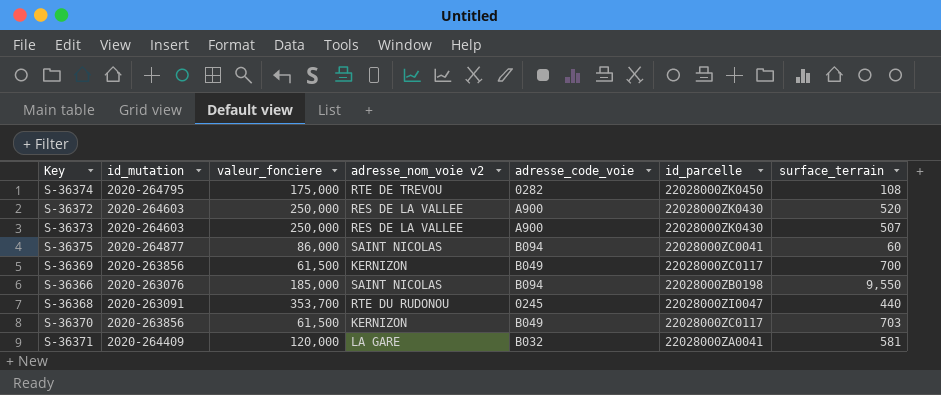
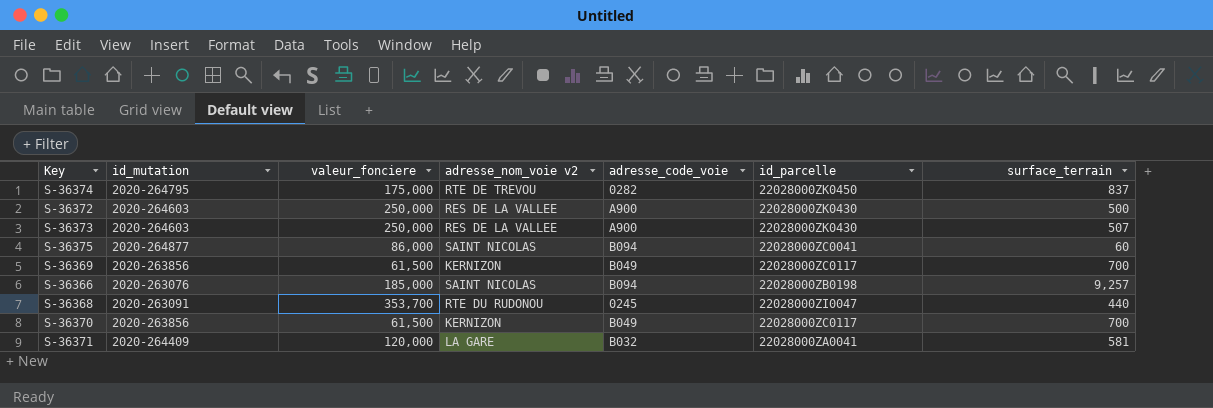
S-36374 | surface_terrain: 108 -> 837
S-36372 | surface_terrain: 520 -> 500
S-36366 | surface_terrain: 9,550 -> 9,257
S-36370 | surface_terrain: 703 -> 700

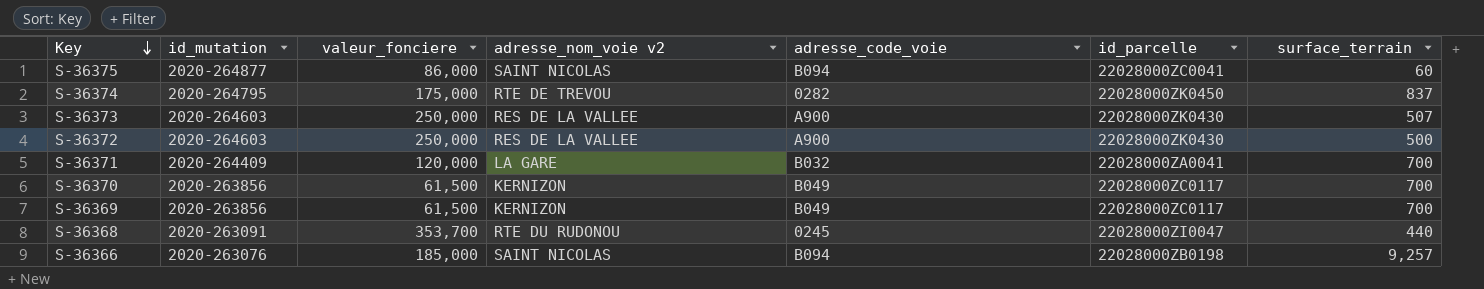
row order: none -> Key descending
S-36371 | surface_terrain: 581 -> 700

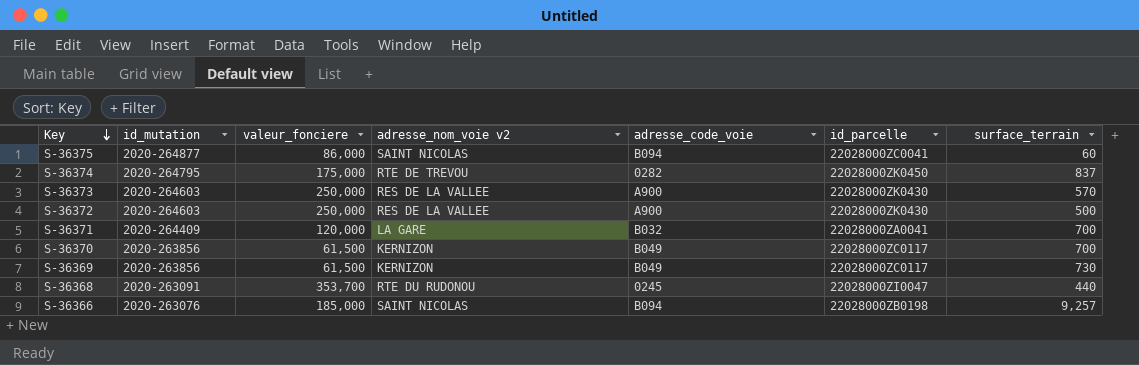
S-36373 | surface_terrain: 507 -> 570
S-36369 | surface_terrain: 700 -> 730

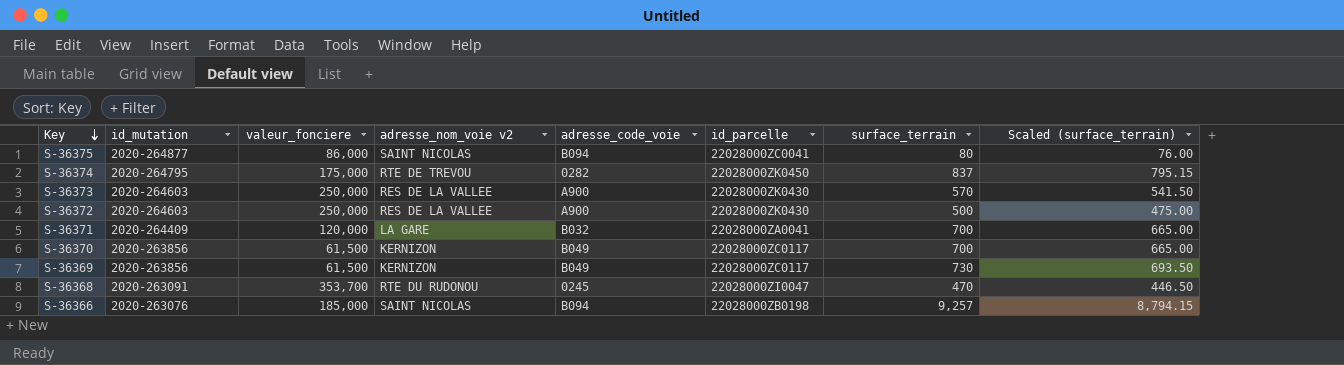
column Scaled (surface_terrain) | formula: none -> [surface_terrain] * 0.95
S-36375 | surface_terrain: 60 -> 80
S-36368 | surface_terrain: 440 -> 470

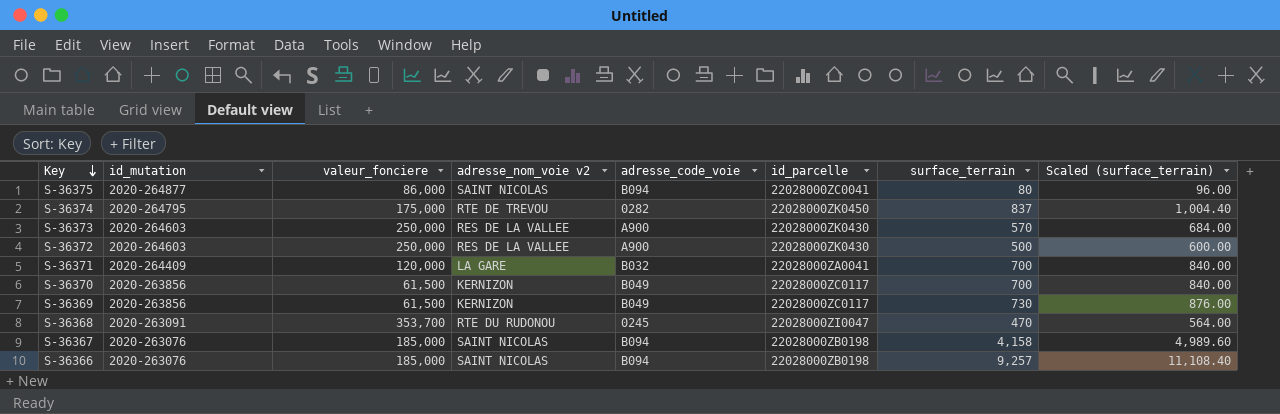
column Scaled (surface_terrain) | formula: [surface_terrain] * 0.95 -> [surface_terrain] * 1.2
row S-36367: none -> 2020-263076 | 185,000 | SAINT NICOLAS | B094 | 22028000ZB0198 | 4,158 | 4,989.60

